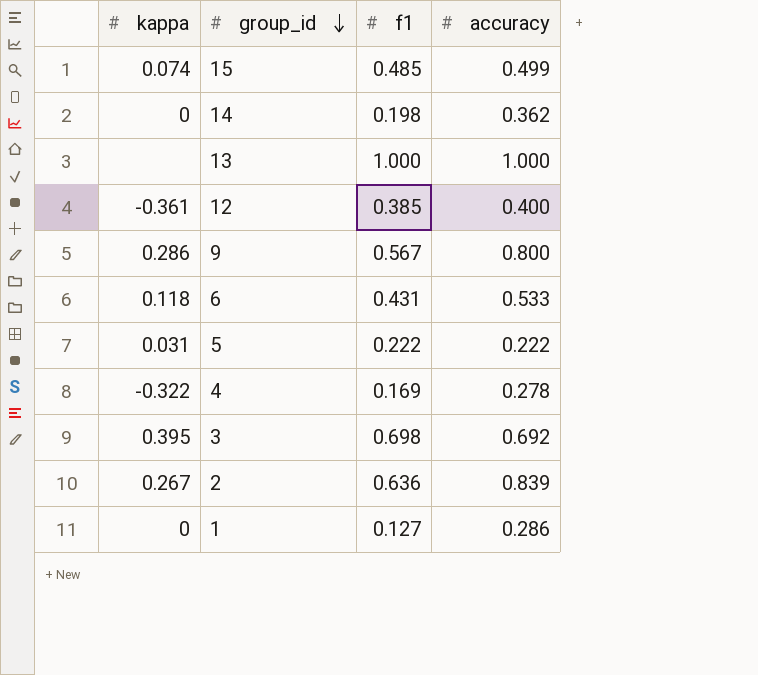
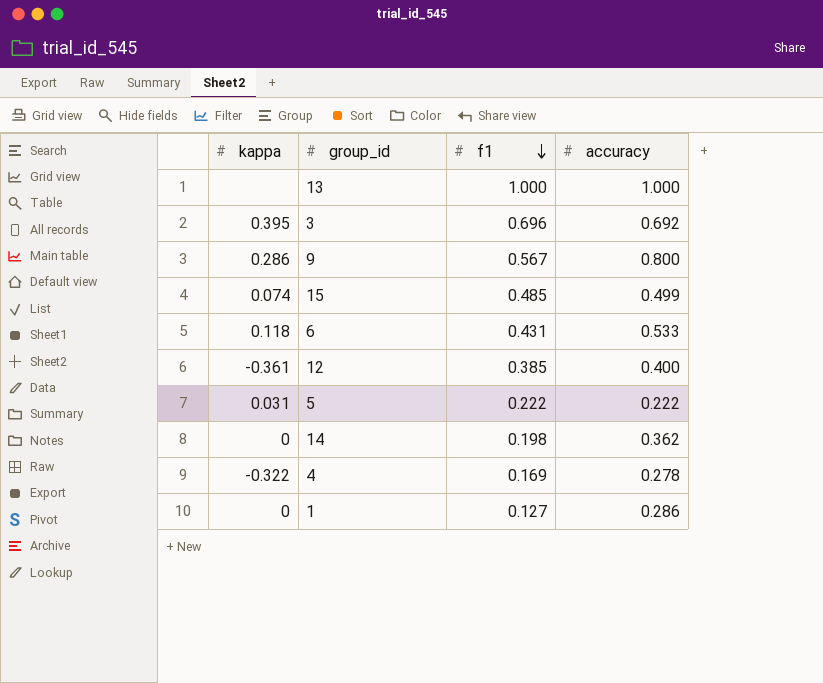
row order: group_id descending -> f1 descending
row 2: 0.267 | 0.636 | 0.839 -> none
3 | f1: 0.698 -> 0.696

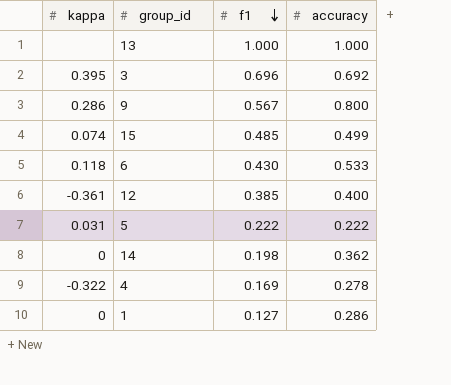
6 | f1: 0.431 -> 0.430

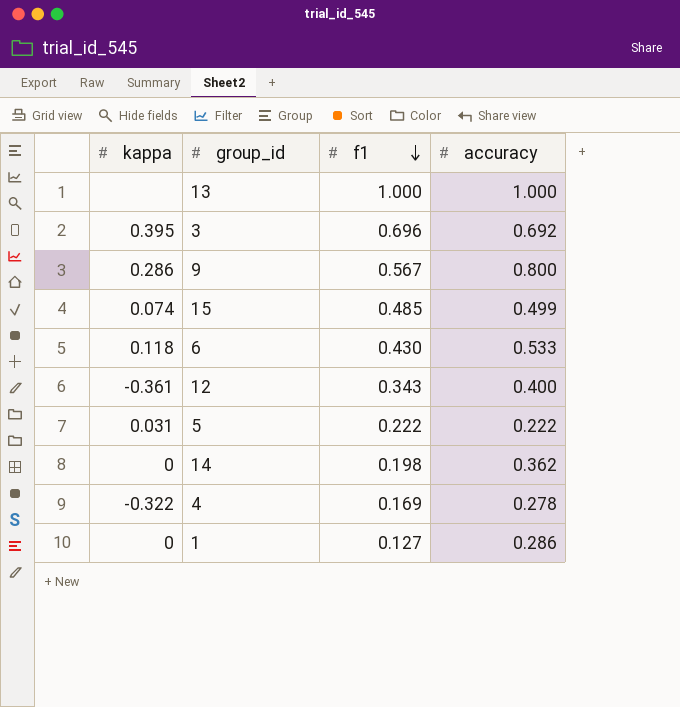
12 | f1: 0.385 -> 0.343

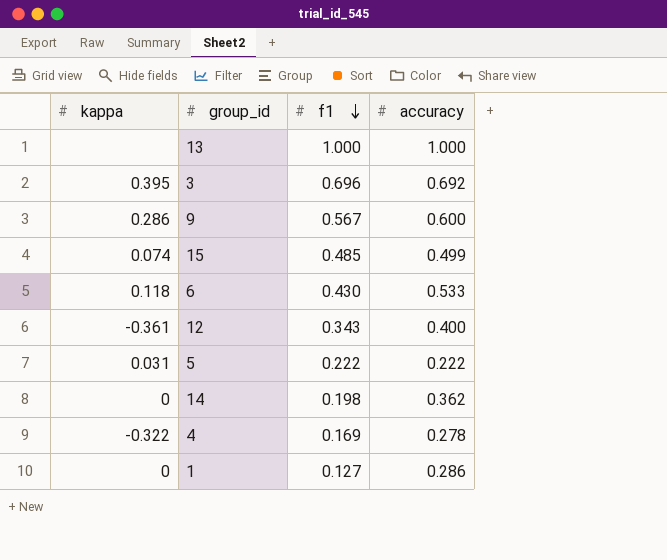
9 | accuracy: 0.800 -> 0.600

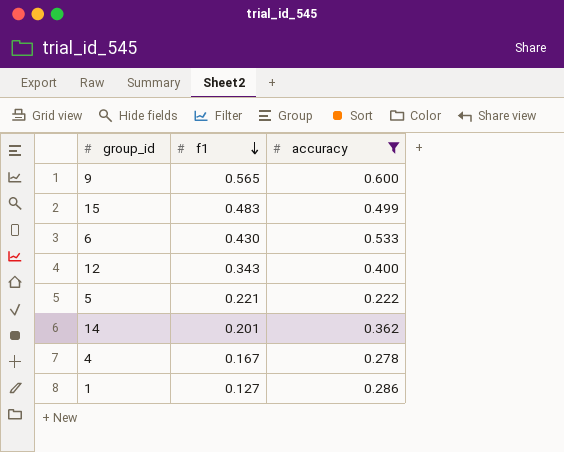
filter: none -> accuracy <= 0.600
column kappa | position: 1 -> none
9 | f1: 0.567 -> 0.565
15 | f1: 0.485 -> 0.483
5 | f1: 0.222 -> 0.221
14 | f1: 0.198 -> 0.201
4 | f1: 0.169 -> 0.167

